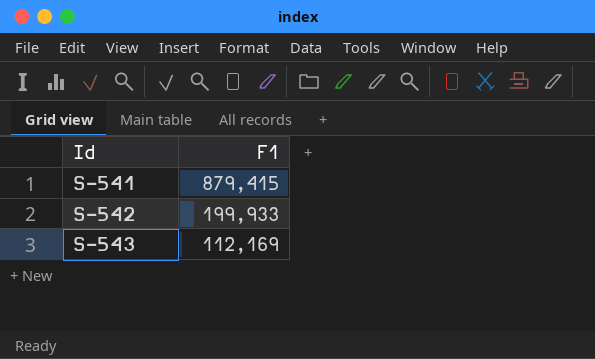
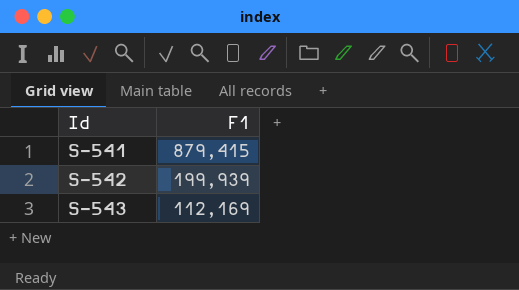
S-542 | F1: 199,933 -> 199,939

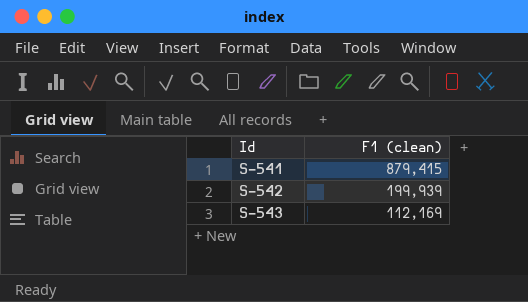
column name: F1 -> F1 (clean)

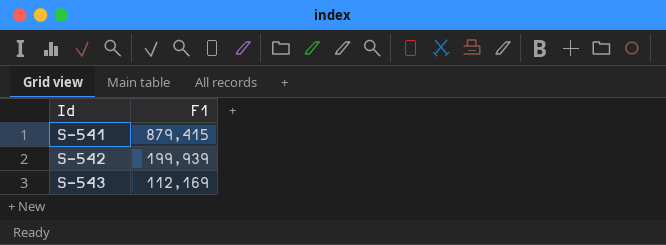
column name: F1 (clean) -> F1

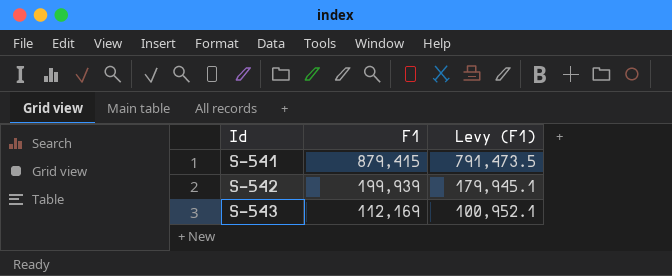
column Levy (F1) | formula: none -> [F1] * 0.9

